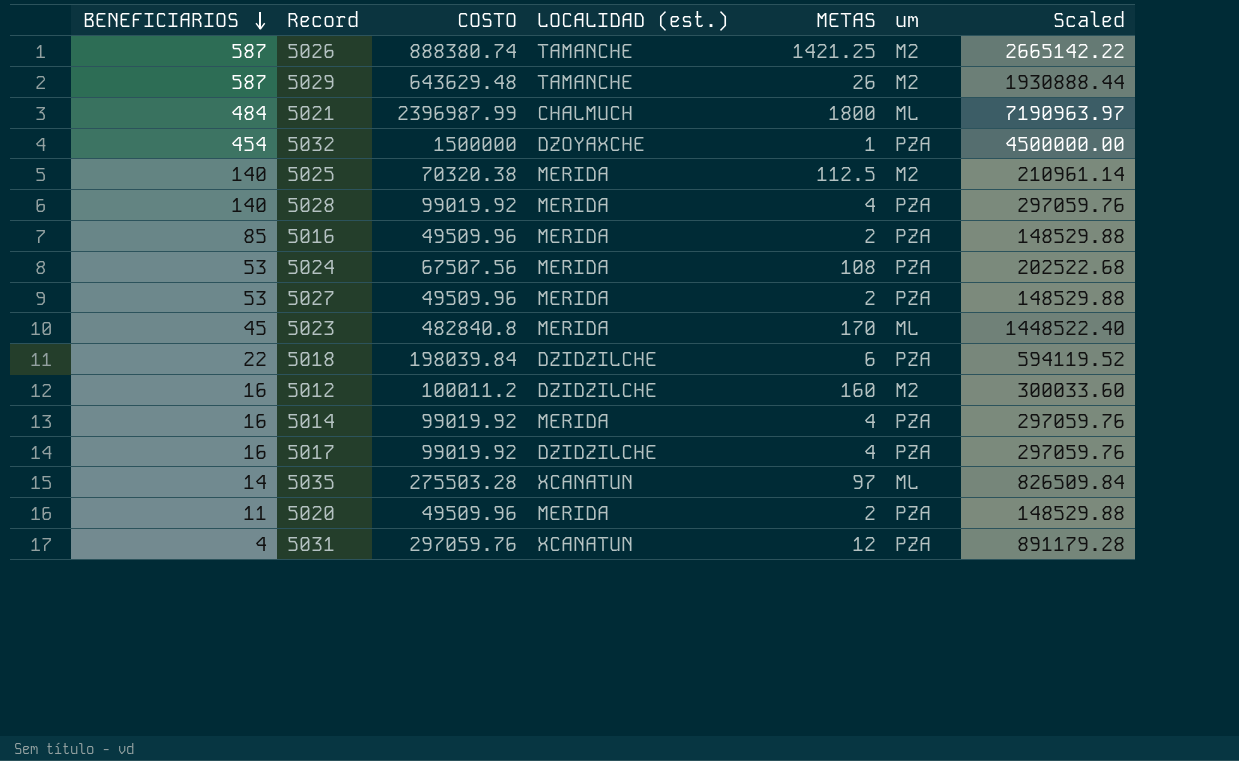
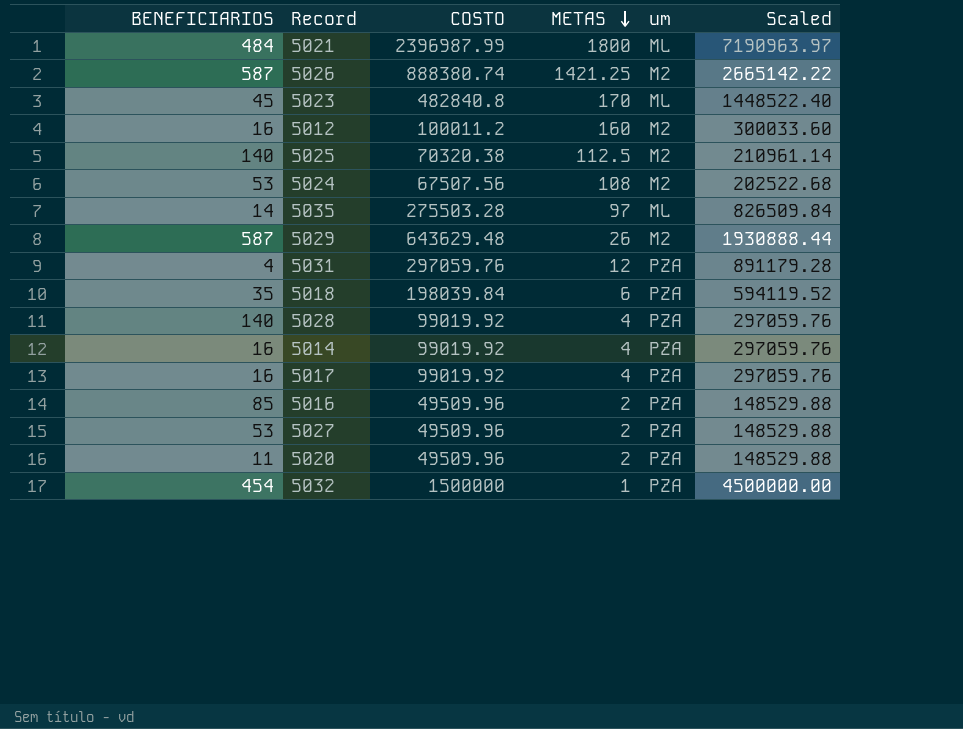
row order: BENEFICIARIOS descending -> METAS descending
column LOCALIDAD (est.) | position: 4 -> none
5024 | um: PZA -> M2
5018 | BENEFICIARIOS: 22 -> 35

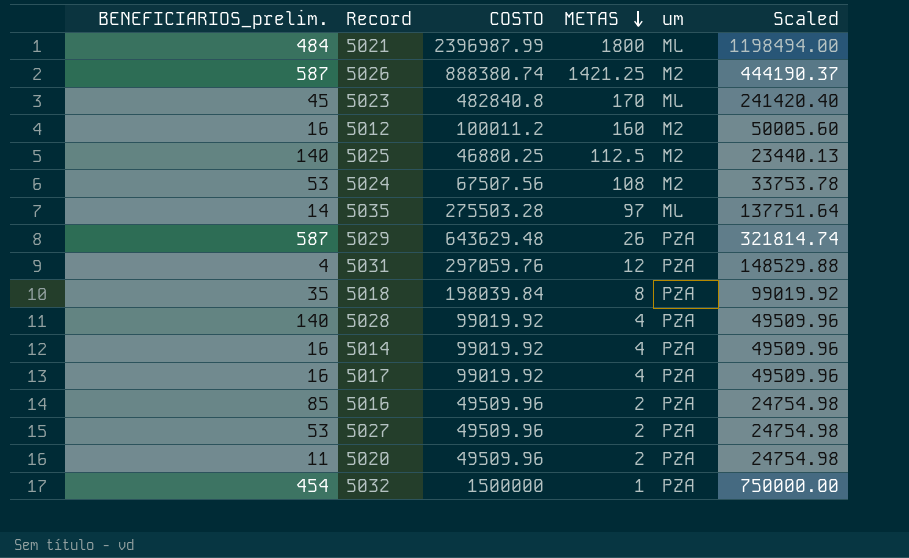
column name: BENEFICIARIOS -> BENEFICIARIOS_prelim.
column Scaled | formula: [COSTO] * 3 -> [COSTO] * 0.5
5025 | COSTO: 70320.38 -> 46880.25
5029 | um: M2 -> PZA
5018 | METAS: 6 -> 8

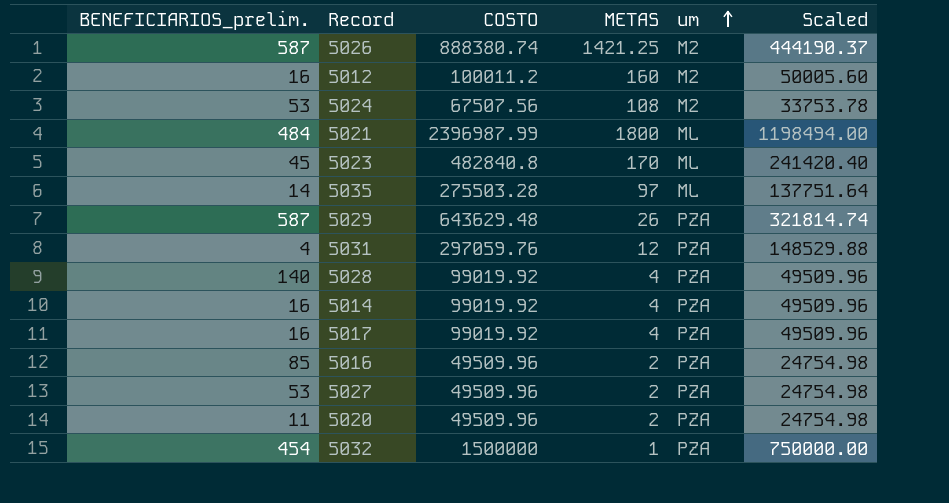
row order: METAS descending -> um ascending
row 5025: 140 | 46880.25 | 112.5 | M2 | 23440.13 -> none
row 5018: 35 | 198039.84 | 8 | PZA | 99019.92 -> none

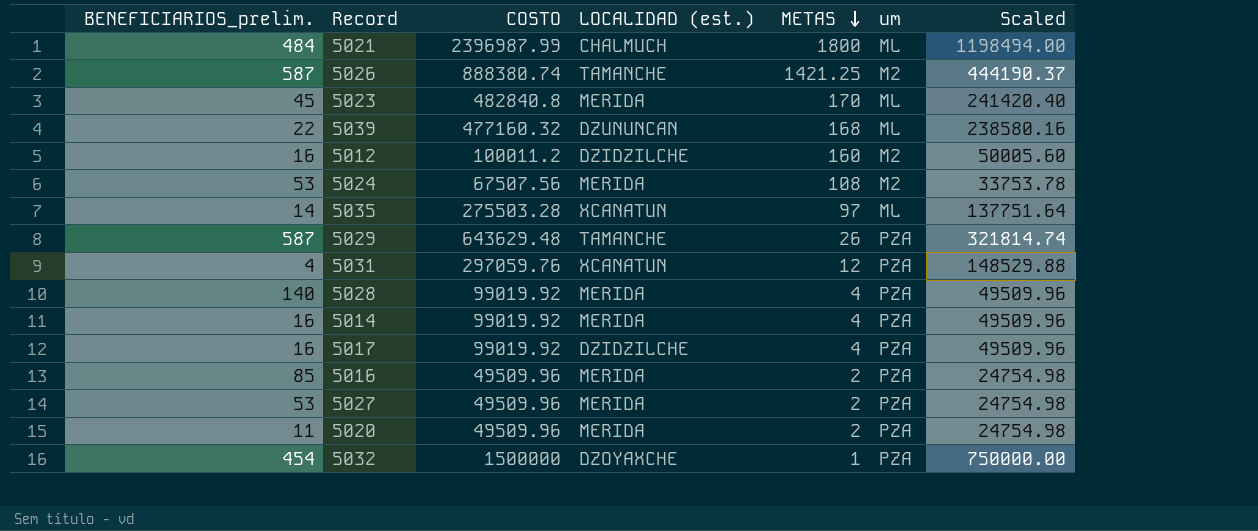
row order: um ascending -> METAS descending
column LOCALIDAD (est.) | position: none -> 4
row 5039: none -> 22 | 477160.32 | DZUNUNCAN | 168 | ML | 238580.16

